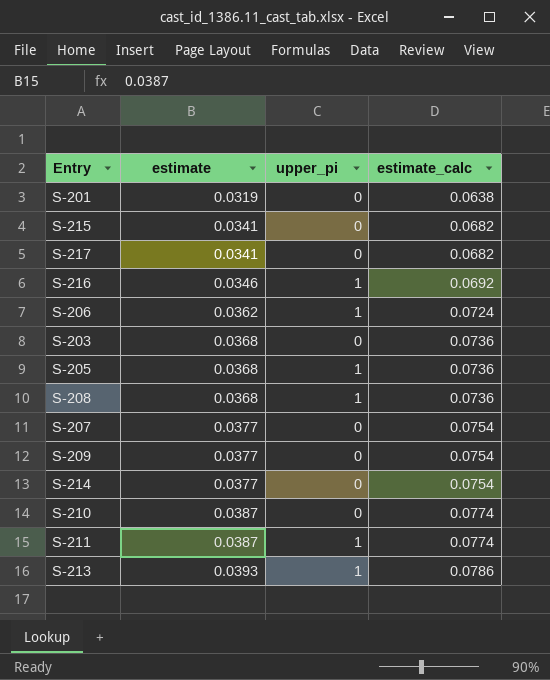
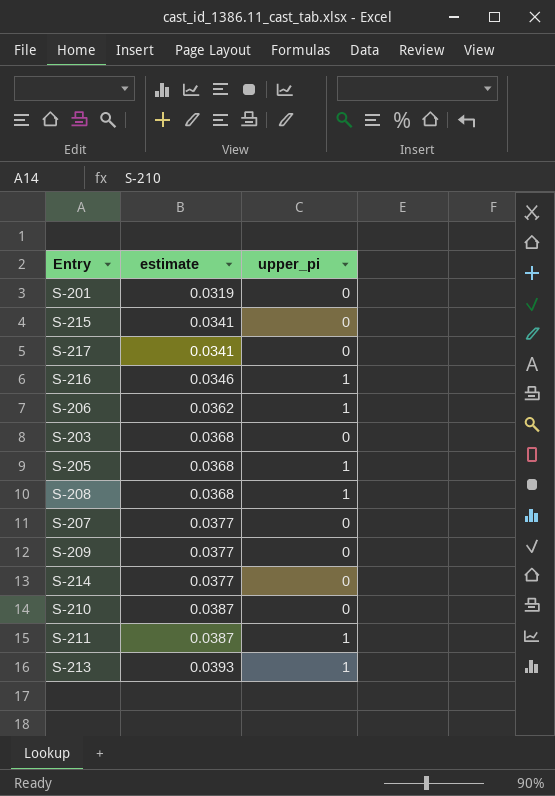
column estimate_calc | formula: [estimate] * 2 -> none

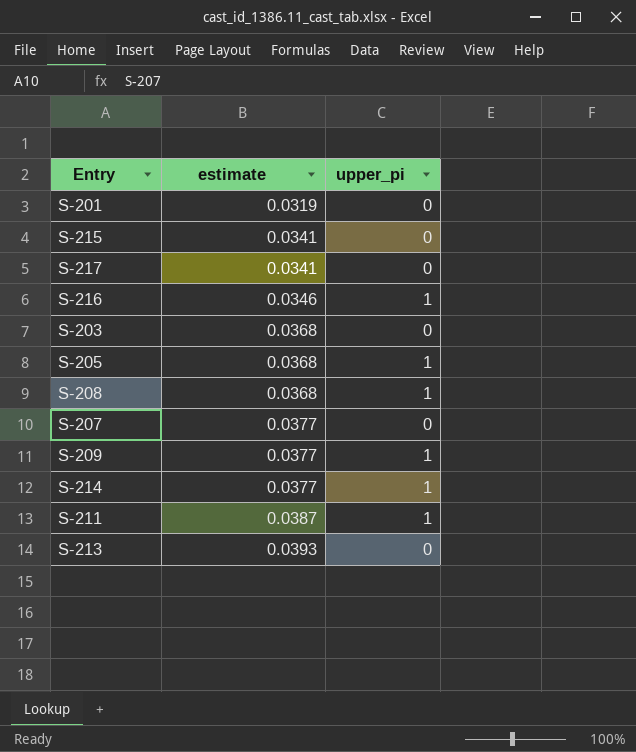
row S-206: 0.0362 | 1 -> none
row S-210: 0.0387 | 0 -> none
S-209 | upper_pi: 0 -> 1
S-214 | upper_pi: 0 -> 1
S-213 | upper_pi: 1 -> 0

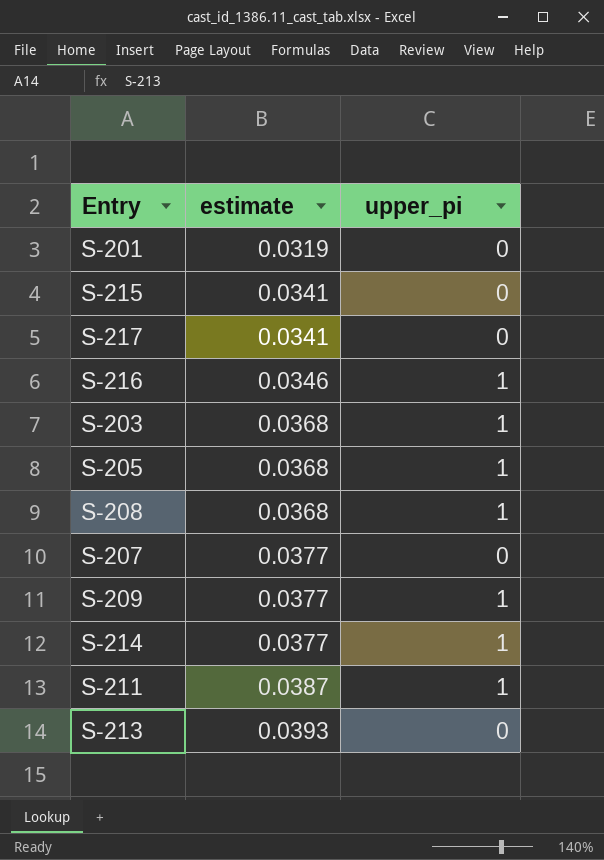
S-203 | upper_pi: 0 -> 1

